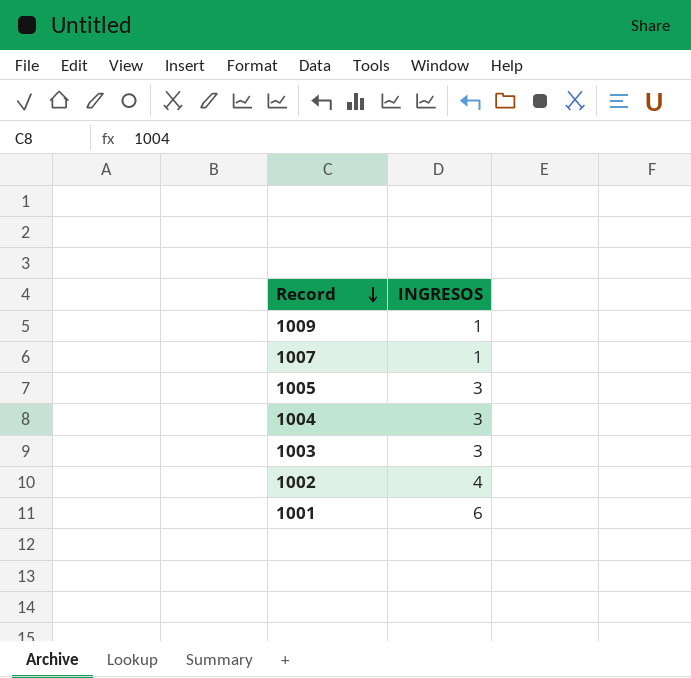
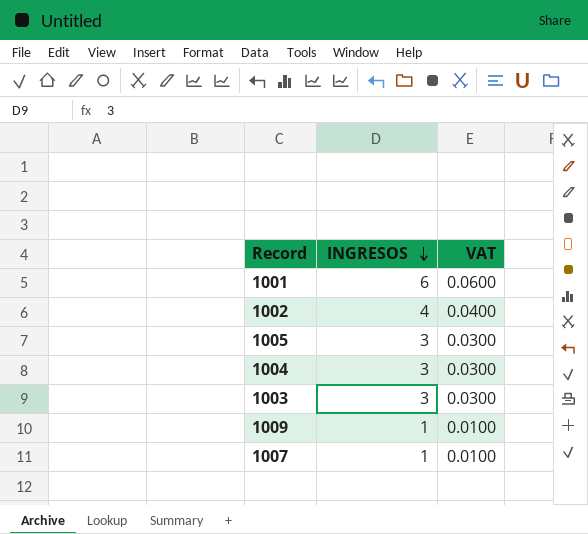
row order: Record descending -> INGRESOS descending
column VAT | formula: none -> [INGRESOS] * 0.01

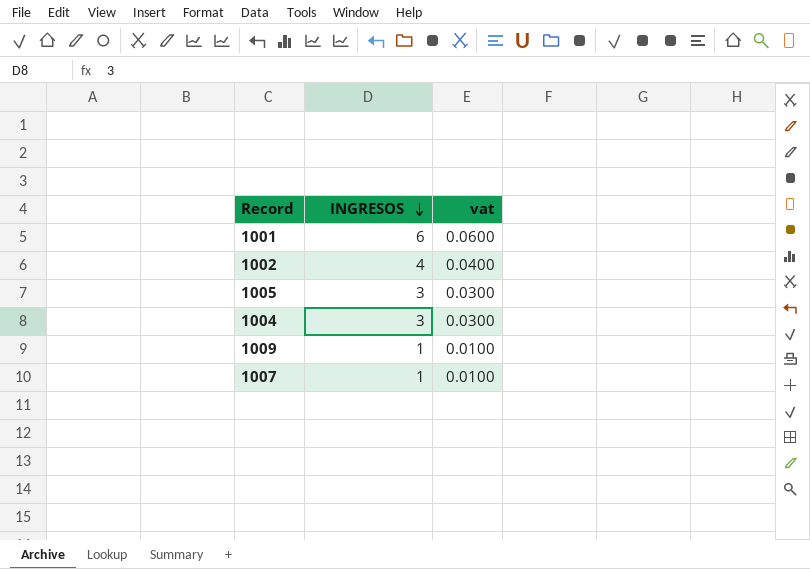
column name: VAT -> vat
row 1003: 3 | 0.0300 -> none

